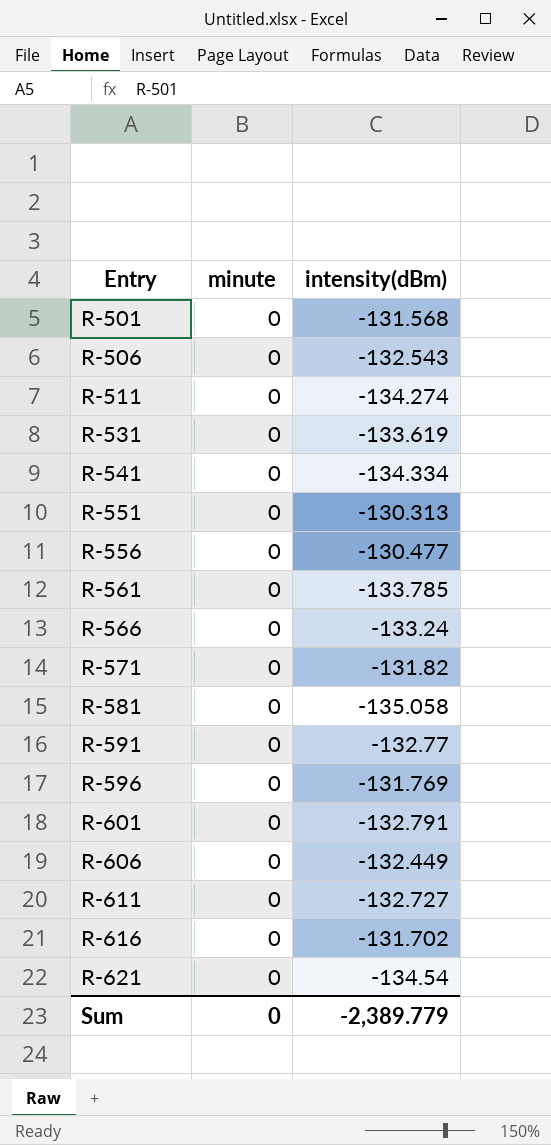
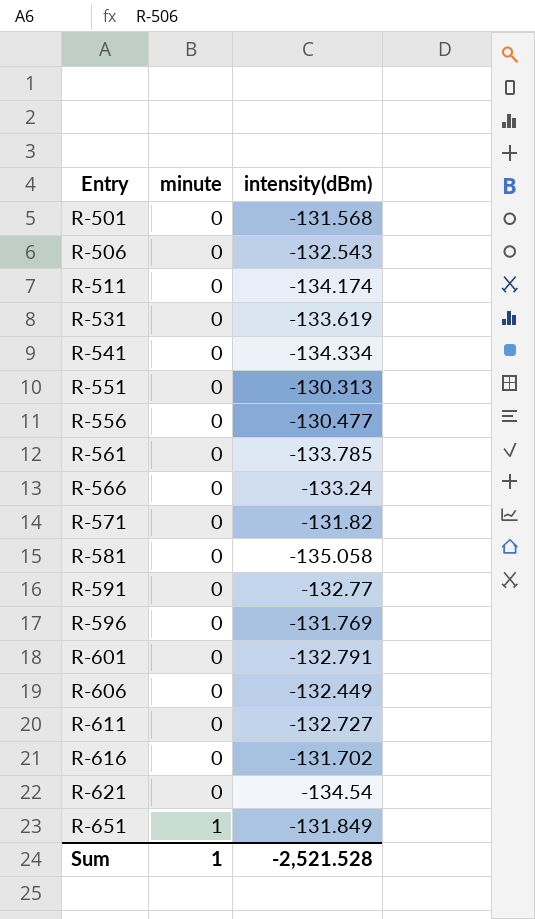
R-511 | intensity(dBm): -134.274 -> -134.174
row R-651: none -> 1 | -131.849
Sum | minute: 0 -> 1
Sum | intensity(dBm): -2,389.779 -> -2,521.528

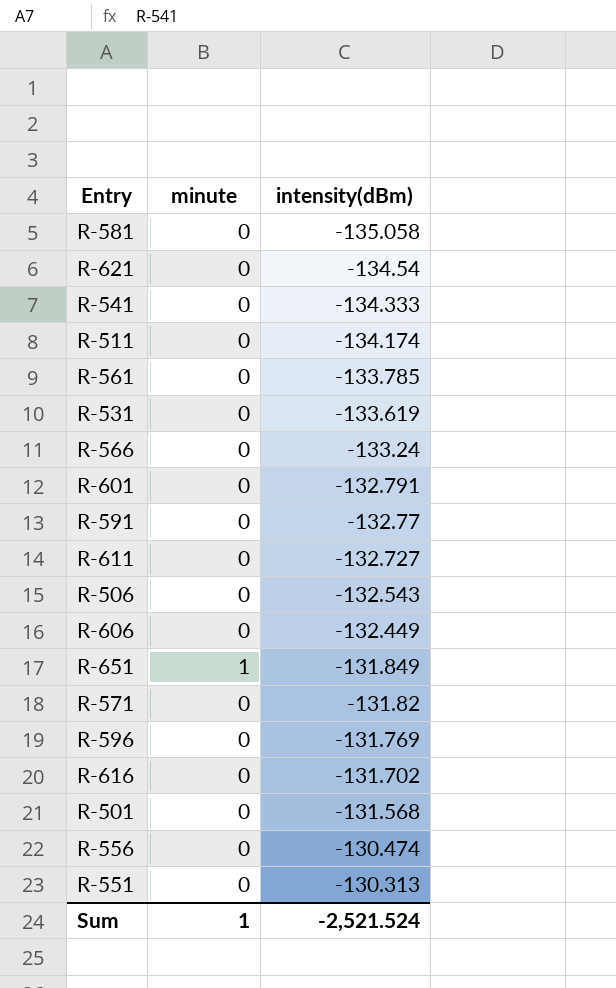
row order: Entry ascending -> intensity(dBm) ascending
R-541 | intensity(dBm): -134.334 -> -134.333
R-556 | intensity(dBm): -130.477 -> -130.474
Sum | intensity(dBm): -2,521.528 -> -2,521.524

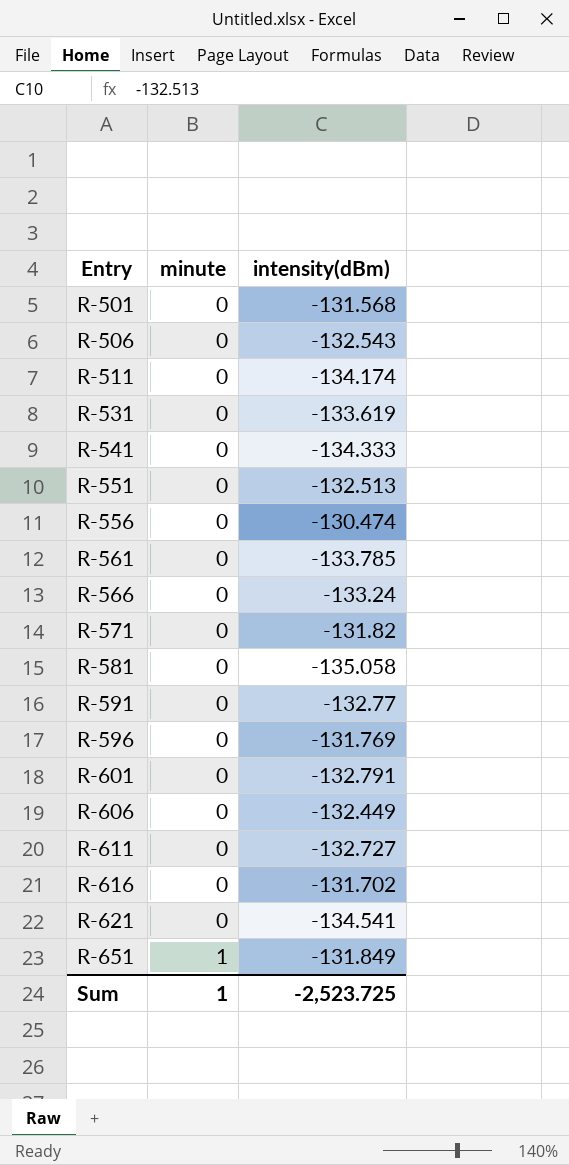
row order: intensity(dBm) ascending -> Entry ascending
R-551 | intensity(dBm): -130.313 -> -132.513
R-621 | intensity(dBm): -134.54 -> -134.541
Sum | intensity(dBm): -2,521.524 -> -2,523.725

